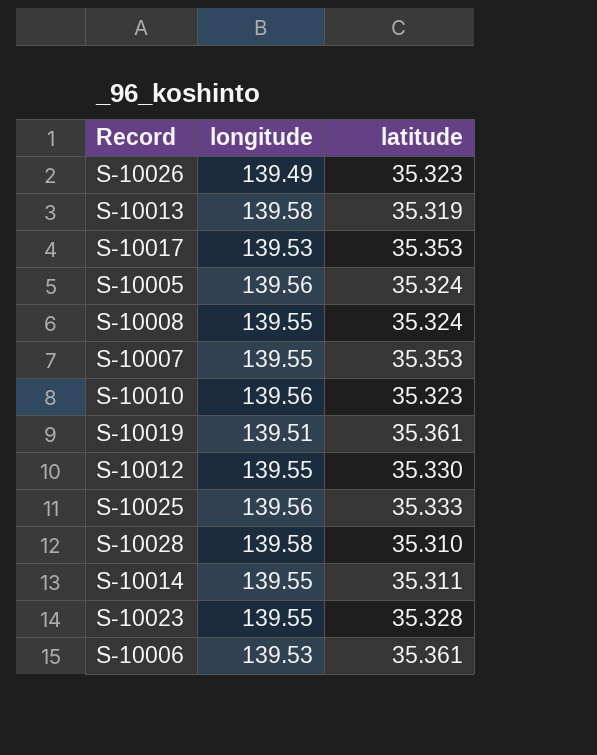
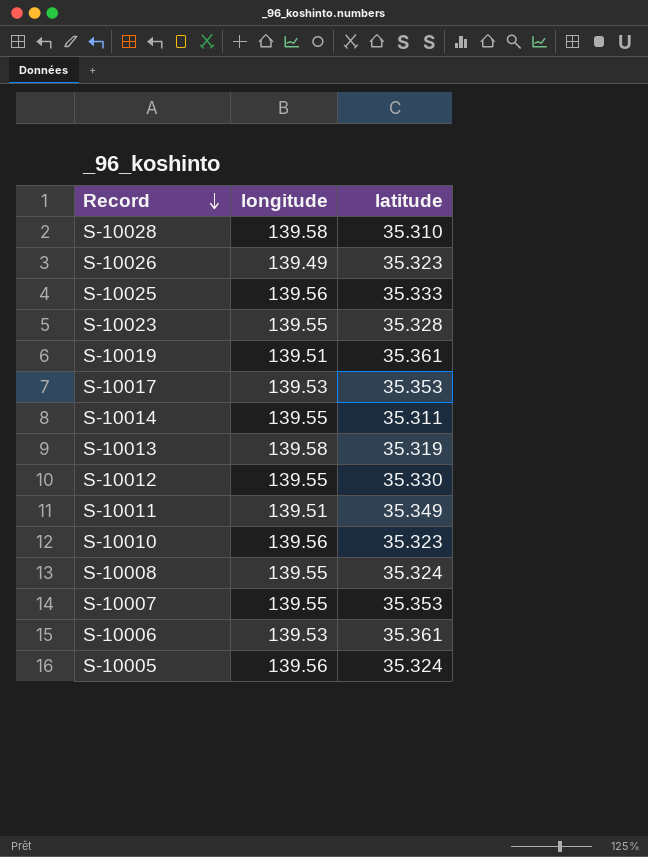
row order: none -> Record descending
row S-10011: none -> 139.51 | 35.349

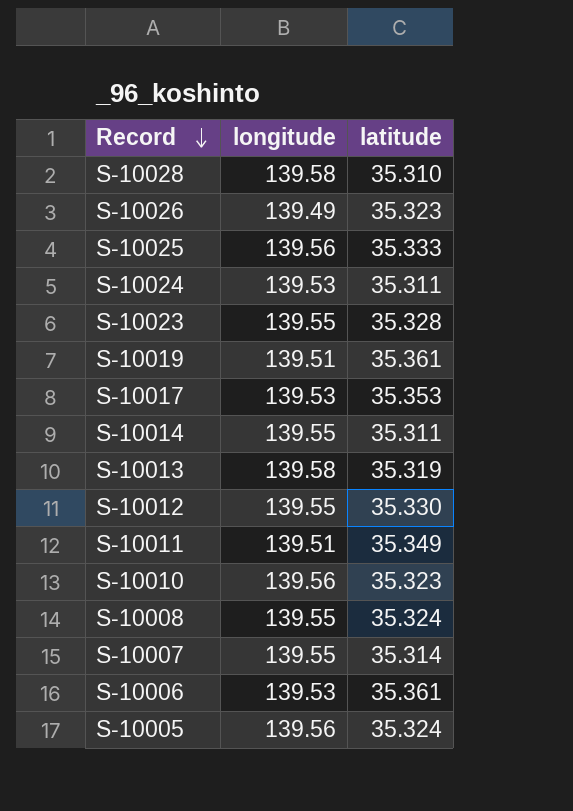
row S-10024: none -> 139.53 | 35.311
S-10007 | latitude: 35.353 -> 35.314

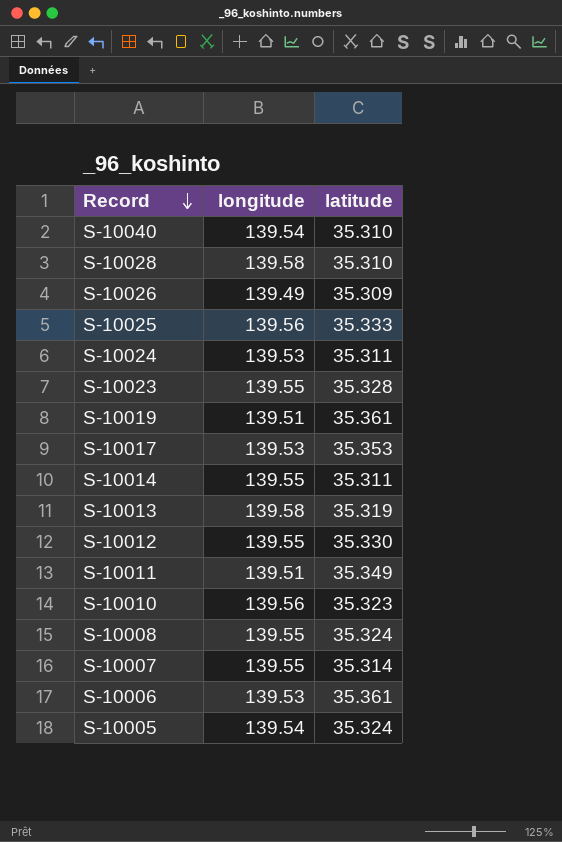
row S-10040: none -> 139.54 | 35.310
S-10026 | latitude: 35.323 -> 35.309
S-10005 | longitude: 139.56 -> 139.54

